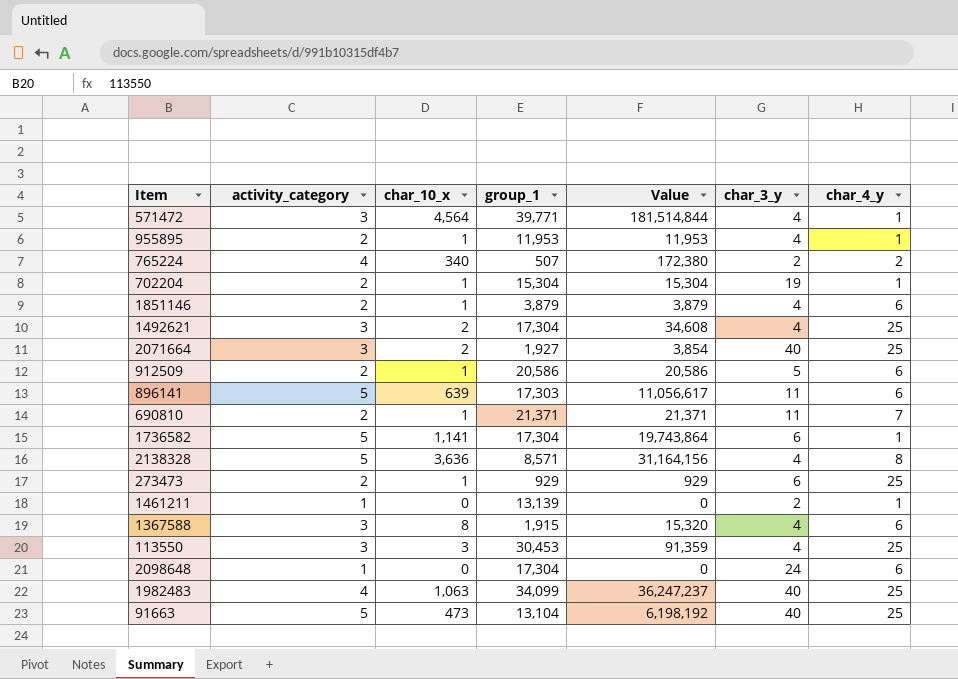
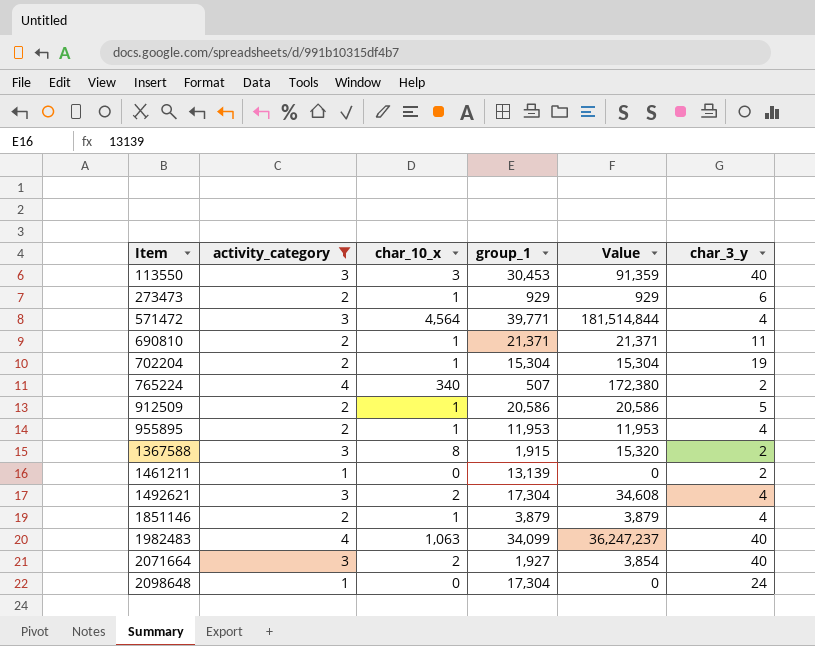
filter: none -> activity_category != 5
row order: none -> Item ascending
column char_4_y | position: 7 -> none
113550 | char_3_y: 4 -> 40
1367588 | char_3_y: 4 -> 2

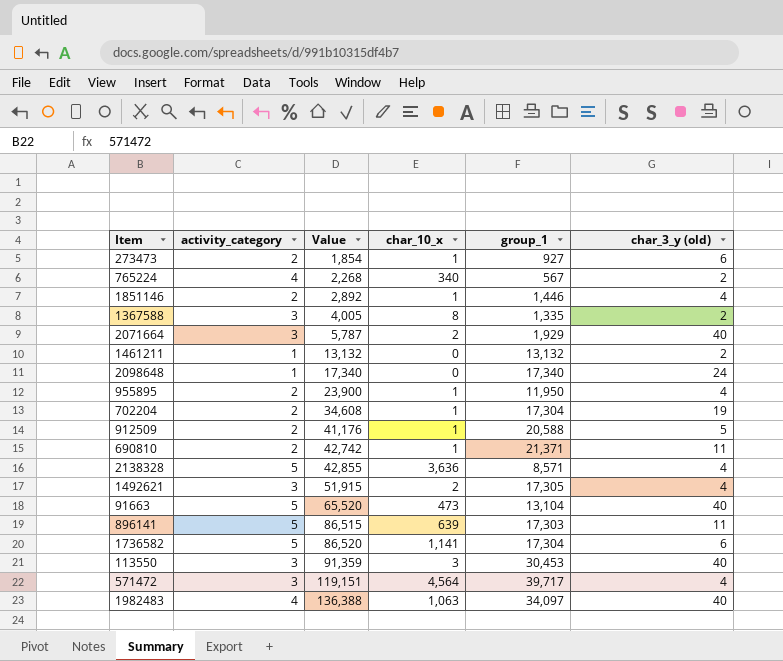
filter: activity_category != 5 -> none
row order: Item ascending -> Value ascending
column Value | formula: [char_10_x] * [group_1] -> [activity_category] * [group_1]
column Value | position: 5 -> 3
column name: char_3_y -> char_3_y (old)
273473 | group_1: 929 -> 927
765224 | group_1: 507 -> 567
1851146 | group_1: 3,879 -> 1,446
1367588 | group_1: 1,915 -> 1,335
2071664 | group_1: 1,927 -> 1,929
1461211 | group_1: 13,139 -> 13,132
2098648 | group_1: 17,304 -> 17,340
955895 | group_1: 11,953 -> 11,950
702204 | group_1: 15,304 -> 17,304
912509 | group_1: 20,586 -> 20,588
1492621 | group_1: 17,304 -> 17,305
571472 | group_1: 39,771 -> 39,717
1982483 | group_1: 34,099 -> 34,097

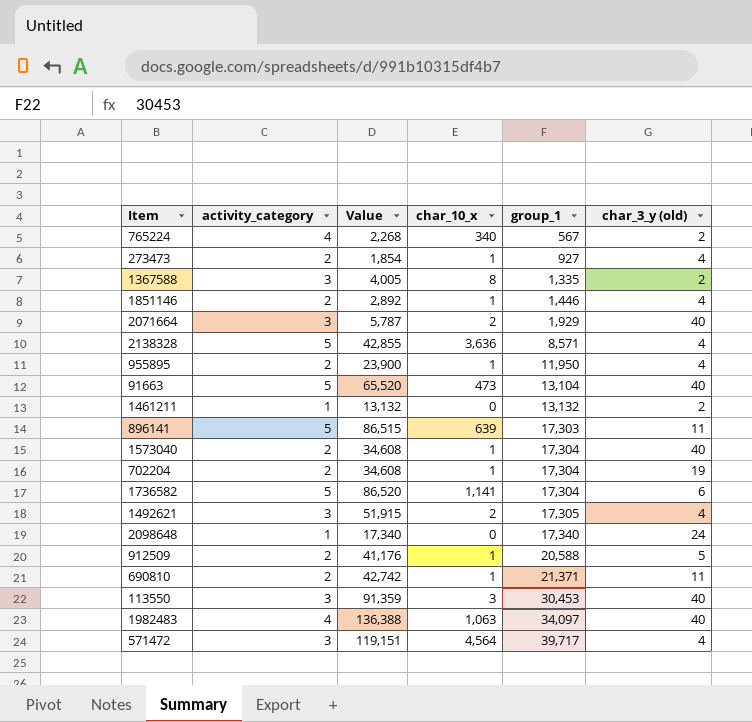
row order: Value ascending -> group_1 ascending
273473 | char_3_y (old): 6 -> 4
row 1573040: none -> 2 | 34,608 | 1 | 17,304 | 40

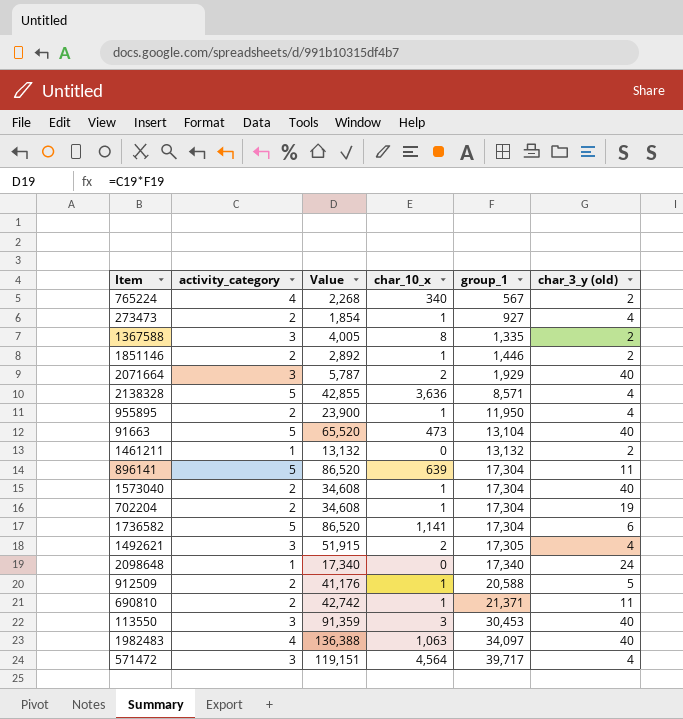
1851146 | char_3_y (old): 4 -> 2
896141 | Value: 86,515 -> 86,520
896141 | group_1: 17,303 -> 17,304

